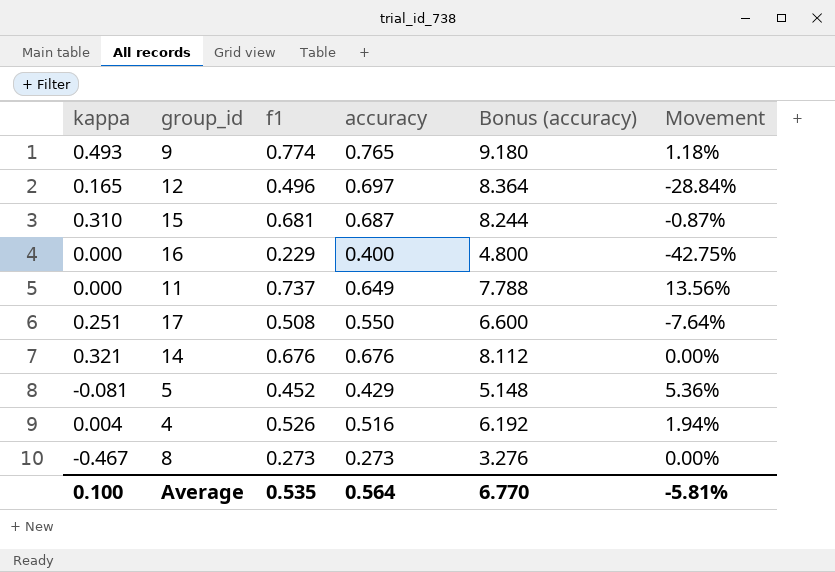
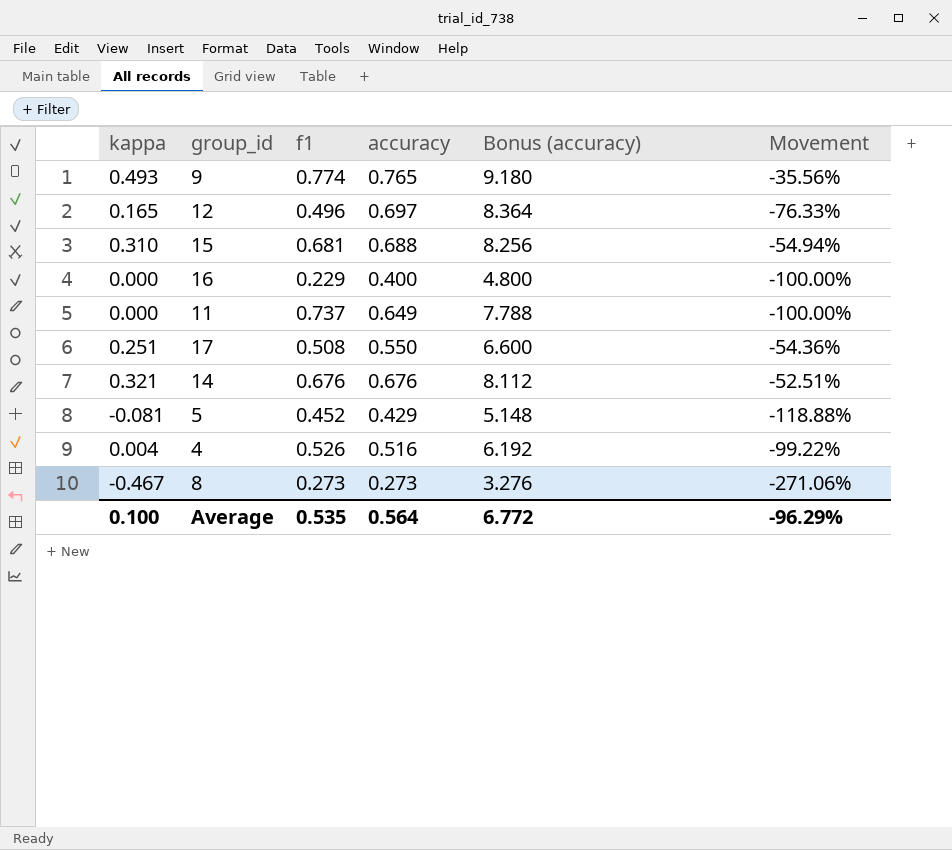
column Movement | formula: ([f1] - [accuracy]) / [accuracy] -> ([kappa] - [accuracy]) / [accuracy]
15 | accuracy: 0.687 -> 0.688
15 | Bonus (accuracy): 8.244 -> 8.256
Average | Bonus (accuracy): 6.770 -> 6.772
Average | Movement: -5.81% -> -96.29%

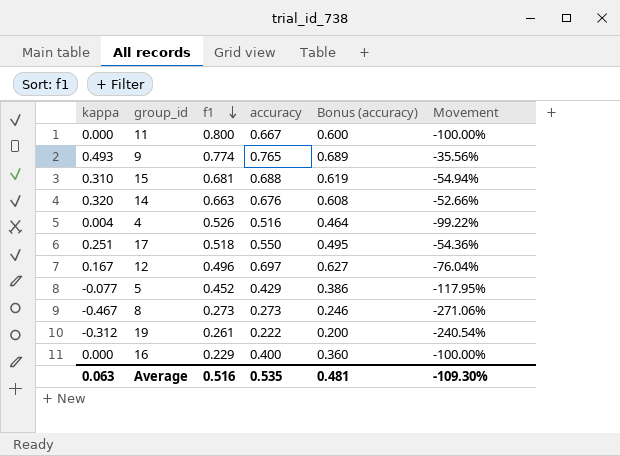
row order: none -> f1 descending
column Bonus (accuracy) | formula: [accuracy] * 12 -> [accuracy] * 0.9
11 | f1: 0.737 -> 0.800
11 | accuracy: 0.649 -> 0.667
14 | kappa: 0.321 -> 0.320
14 | f1: 0.676 -> 0.663
14 | Movement: -52.51% -> -52.66%
17 | f1: 0.508 -> 0.518
12 | kappa: 0.165 -> 0.167
12 | Movement: -76.33% -> -76.04%
5 | kappa: -0.081 -> -0.077
5 | Movement: -118.88% -> -117.95%
row 19: none -> -0.312 | 0.261 | 0.222 | 0.200 | -240.54%
Average | kappa: 0.100 -> 0.063
Average | f1: 0.535 -> 0.516
Average | accuracy: 0.564 -> 0.535
Average | Bonus (accuracy): 6.772 -> 0.481
Average | Movement: -96.29% -> -109.30%

